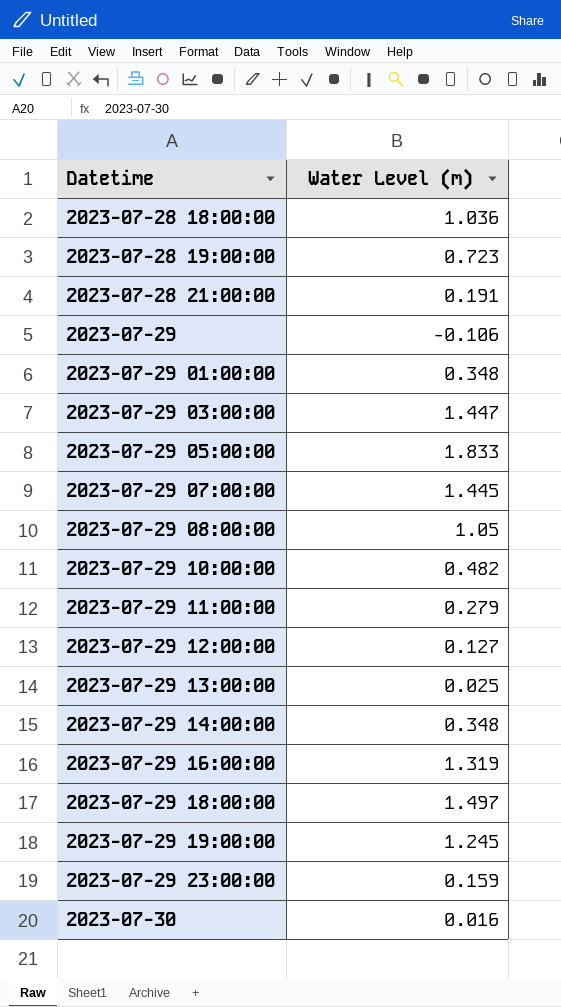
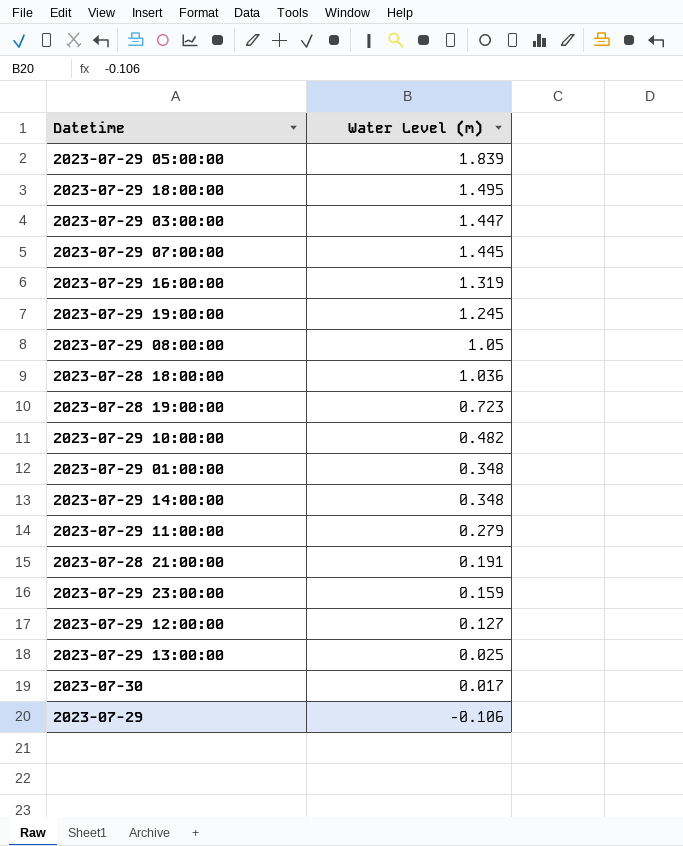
row order: Datetime ascending -> Water Level (m) descending
2023-07-29 05:00:00 | Water Level (m): 1.833 -> 1.839
2023-07-29 18:00:00 | Water Level (m): 1.497 -> 1.495
2023-07-30 | Water Level (m): 0.016 -> 0.017

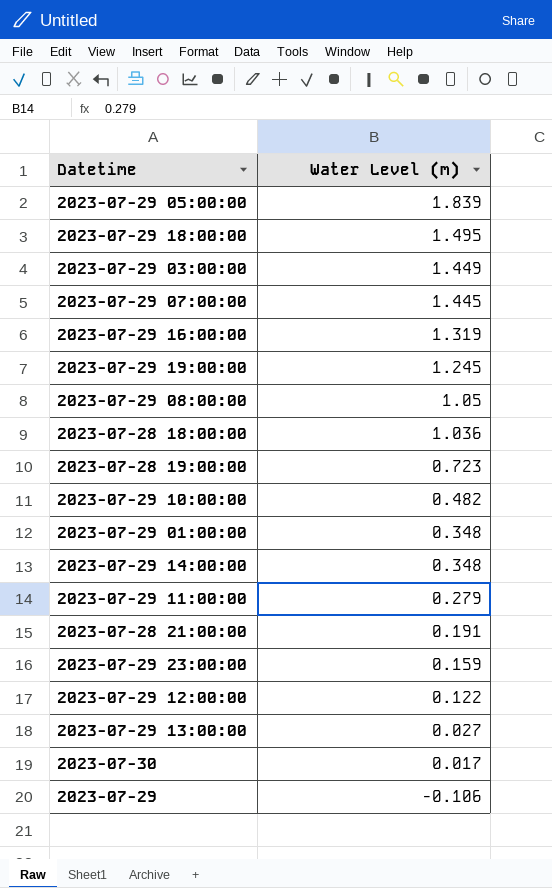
2023-07-29 03:00:00 | Water Level (m): 1.447 -> 1.449
2023-07-29 12:00:00 | Water Level (m): 0.127 -> 0.122
2023-07-29 13:00:00 | Water Level (m): 0.025 -> 0.027

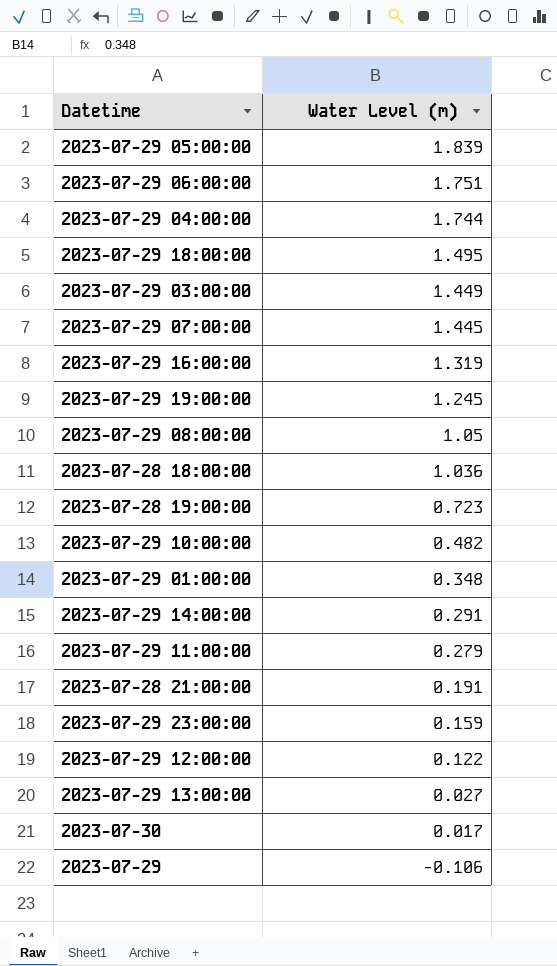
row 2023-07-29 06:00:00: none -> 1.751
row 2023-07-29 04:00:00: none -> 1.744
2023-07-29 14:00:00 | Water Level (m): 0.348 -> 0.291

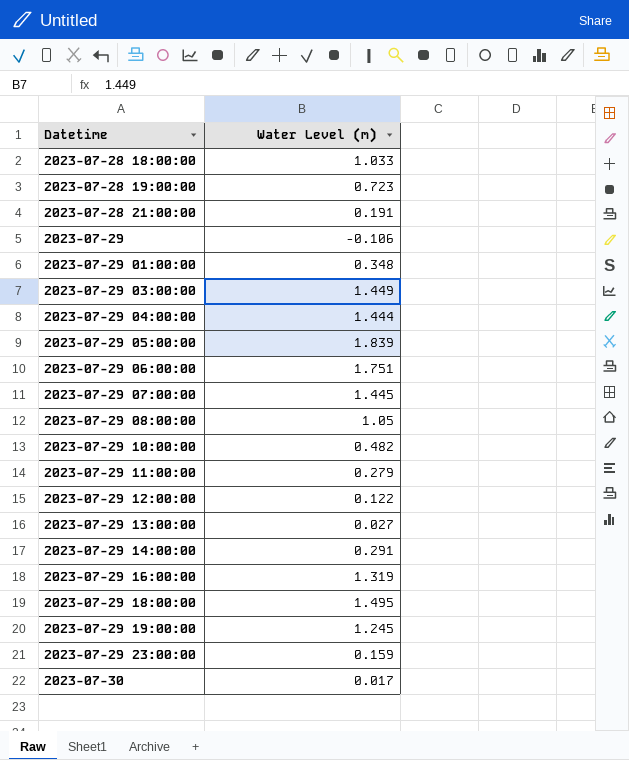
row order: Water Level (m) descending -> Datetime ascending
2023-07-28 18:00:00 | Water Level (m): 1.036 -> 1.033
2023-07-29 04:00:00 | Water Level (m): 1.744 -> 1.444

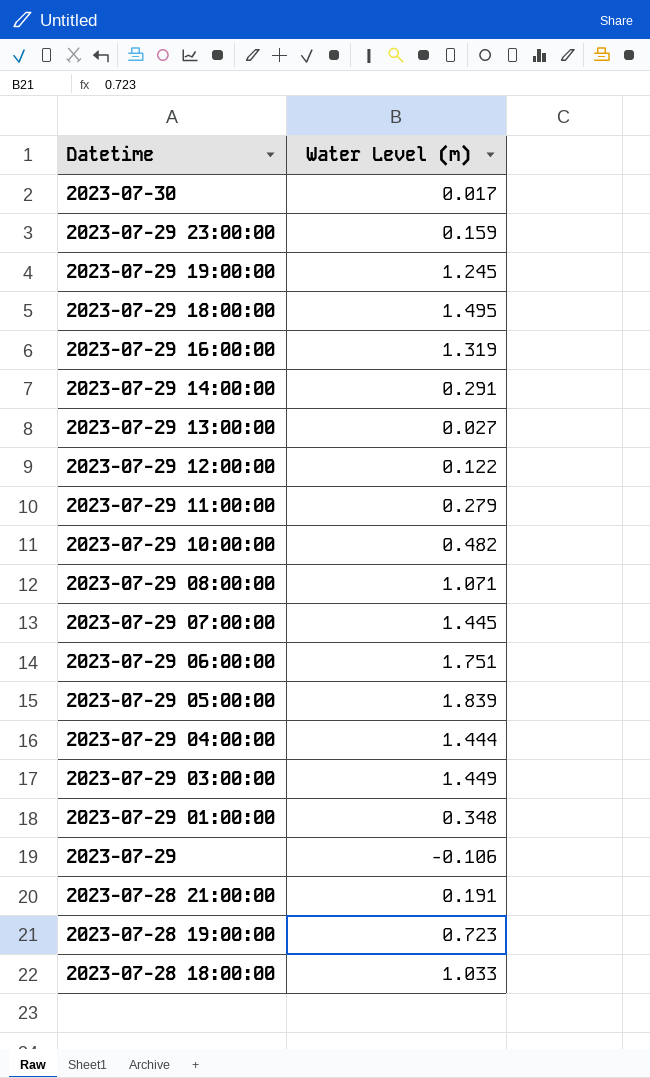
row order: Datetime ascending -> Datetime descending
2023-07-29 08:00:00 | Water Level (m): 1.05 -> 1.071

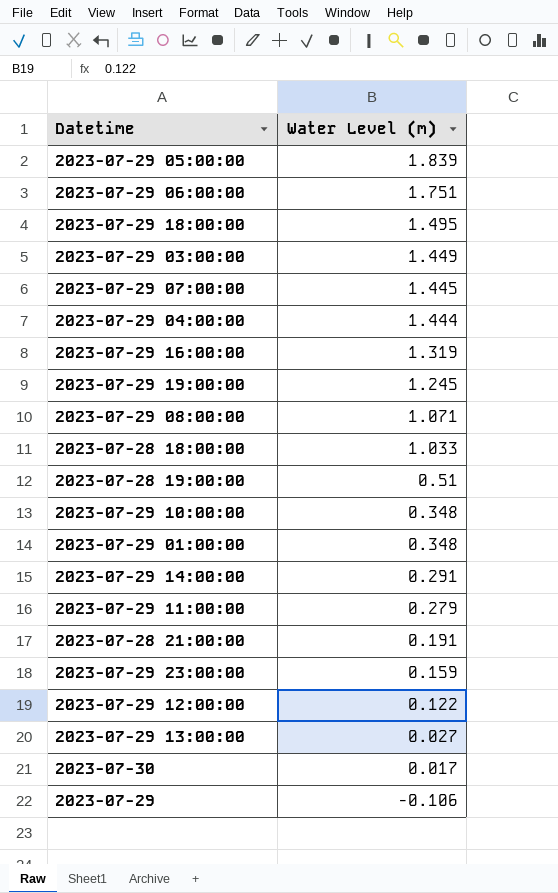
row order: Datetime descending -> Water Level (m) descending
2023-07-28 19:00:00 | Water Level (m): 0.723 -> 0.51
2023-07-29 10:00:00 | Water Level (m): 0.482 -> 0.348

